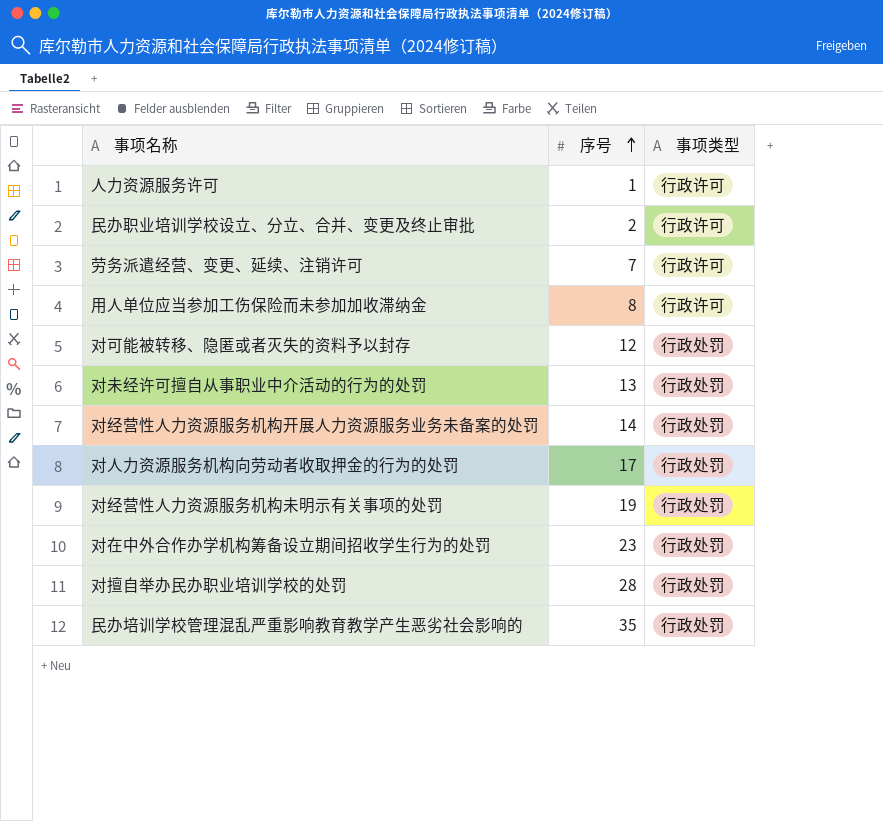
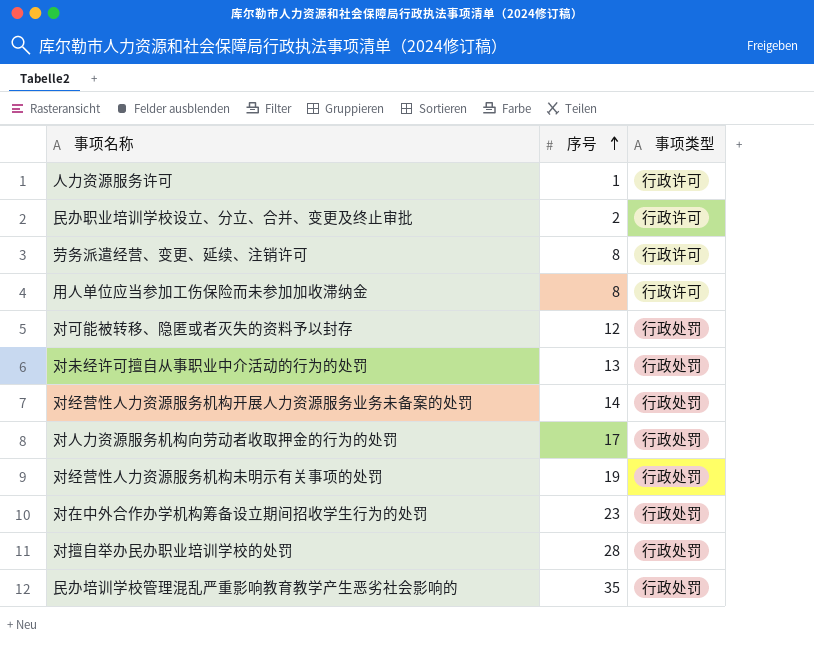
劳务派遣经营、变更、延续、注销许可 | 序号: 7 -> 8

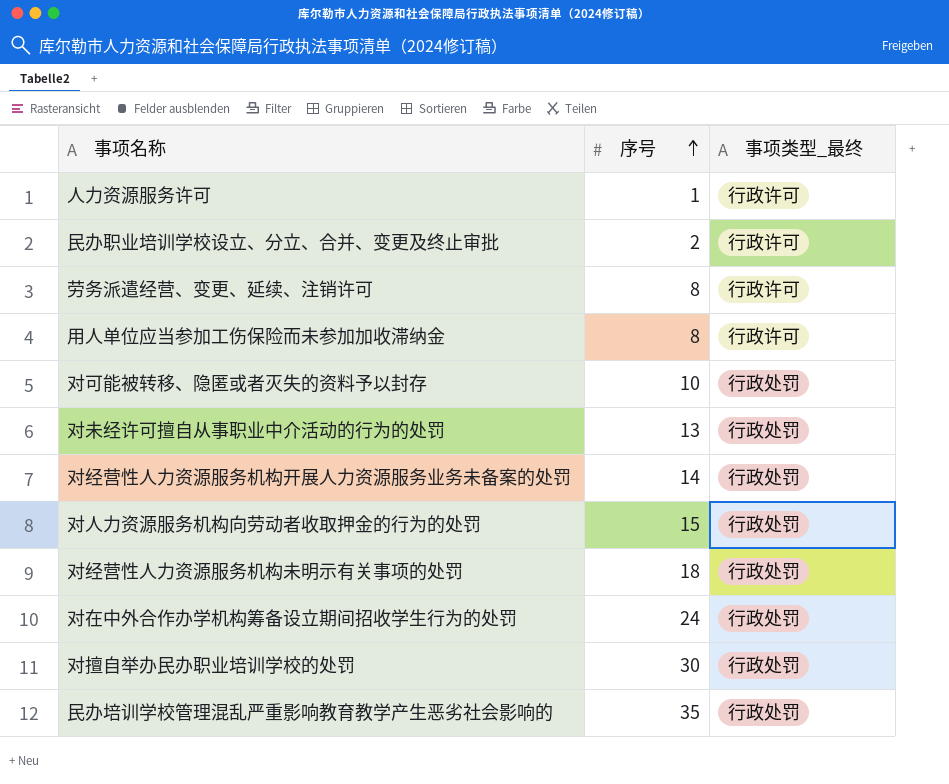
column name: 事项类型 -> 事项类型_最终
对可能被转移、隐匿或者灭失的资料予以封存 | 序号: 12 -> 10
对人力资源服务机构向劳动者收取押金的行为的处罚 | 序号: 17 -> 15
对经营性人力资源服务机构未明示有关事项的处罚 | 序号: 19 -> 18
对在中外合作办学机构筹备设立期间招收学生行为的处罚 | 序号: 23 -> 24
对擅自举办民办职业培训学校的处罚 | 序号: 28 -> 30

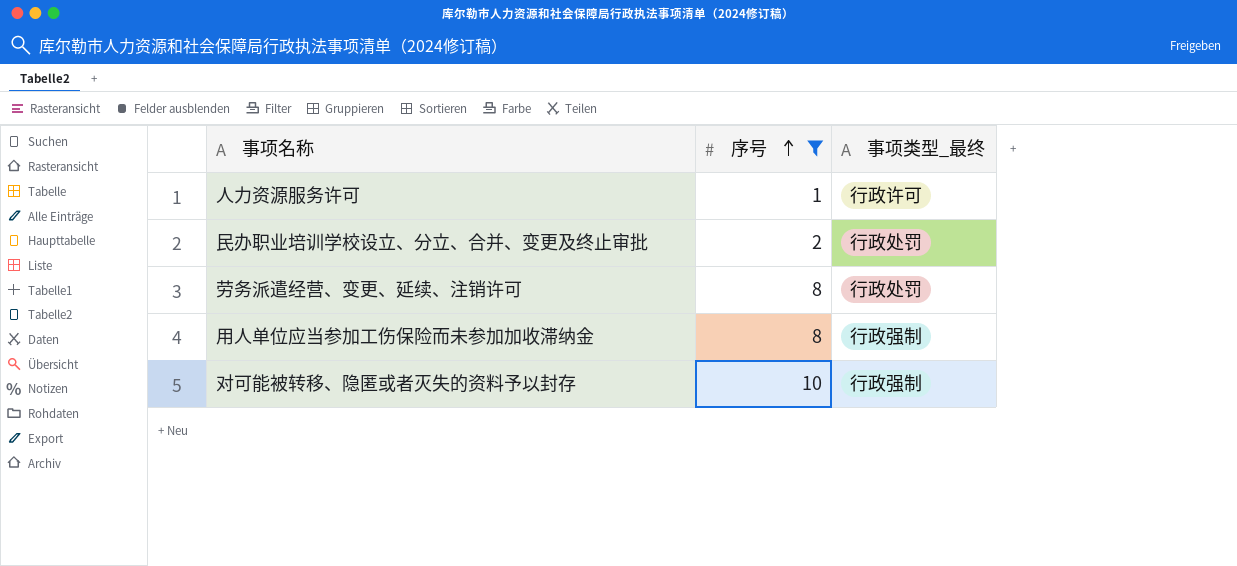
filter: none -> 序号 <= 10
民办职业培训学校设立、分立、合并、变更及终止审批 | 事项类型_最终: 行政许可 -> 行政处罚
劳务派遣经营、变更、延续、注销许可 | 事项类型_最终: 行政许可 -> 行政处罚
用人单位应当参加工伤保险而未参加加收滞纳金 | 事项类型_最终: 行政许可 -> 行政强制
对可能被转移、隐匿或者灭失的资料予以封存 | 事项类型_最终: 行政处罚 -> 行政强制

